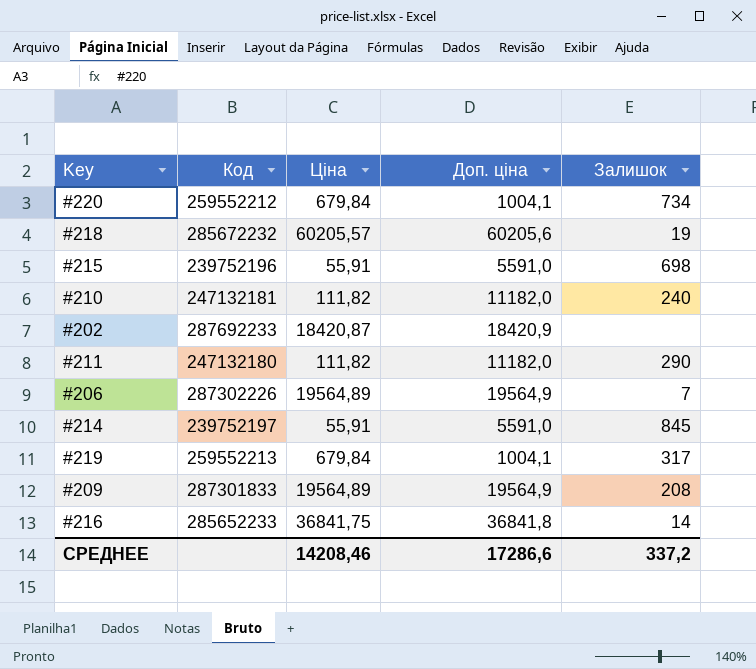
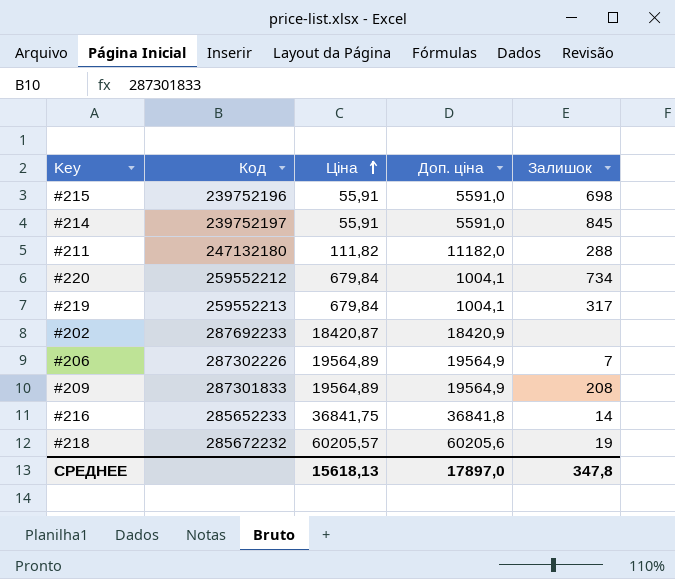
row order: none -> Ціна ascending
row #210: 247132181 | 111,82 | 11182,0 | 240 -> none
#211 | Залишок: 290 -> 288
СРЕДНЕЕ | Ціна: 14208,46 -> 15618,13
СРЕДНЕЕ | Доп. ціна: 17286,6 -> 17897,0
СРЕДНЕЕ | Залишок: 337,2 -> 347,8

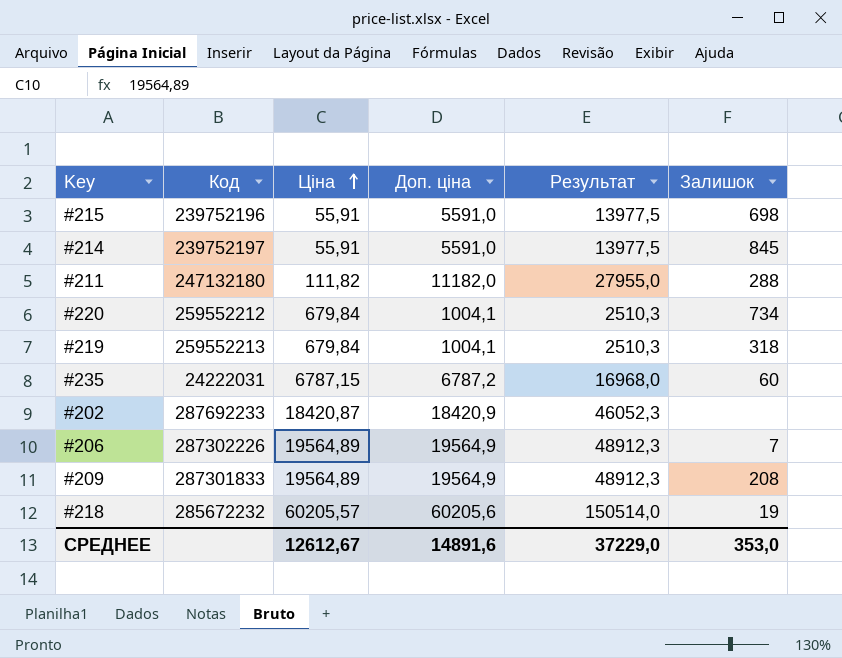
column Результат | formula: none -> [Доп. ціна] * 2,5
row #216: 285652233 | 36841,75 | 36841,8 | 14 -> none
#219 | Залишок: 317 -> 318
row #235: none -> 24222031 | 6787,15 | 6787,2 | 16968,0 | 60
СРЕДНЕЕ | Ціна: 15618,13 -> 12612,67
СРЕДНЕЕ | Доп. ціна: 17897,0 -> 14891,6
СРЕДНЕЕ | Залишок: 347,8 -> 353,0

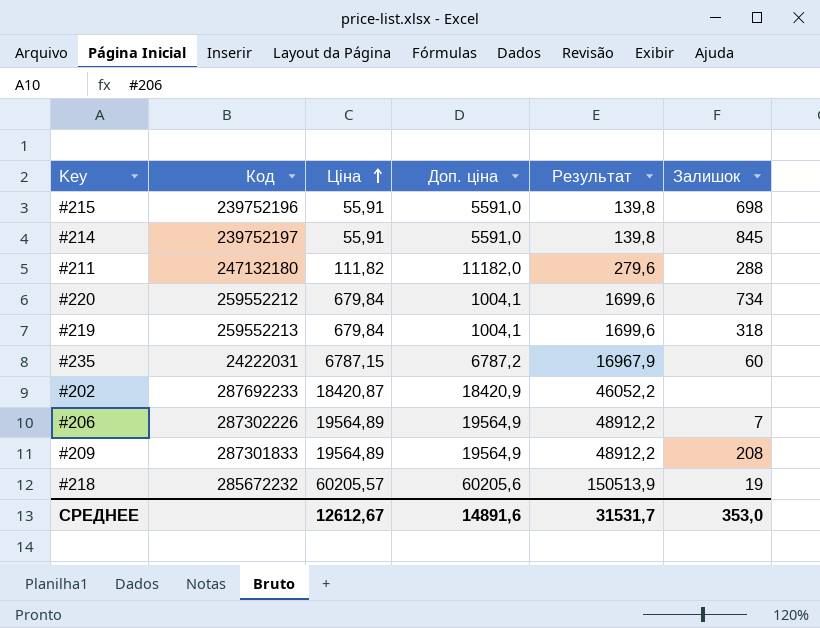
column Результат | formula: [Доп. ціна] * 2,5 -> [Ціна] * 2,5
СРЕДНЕЕ | Результат: 37229,0 -> 31531,7

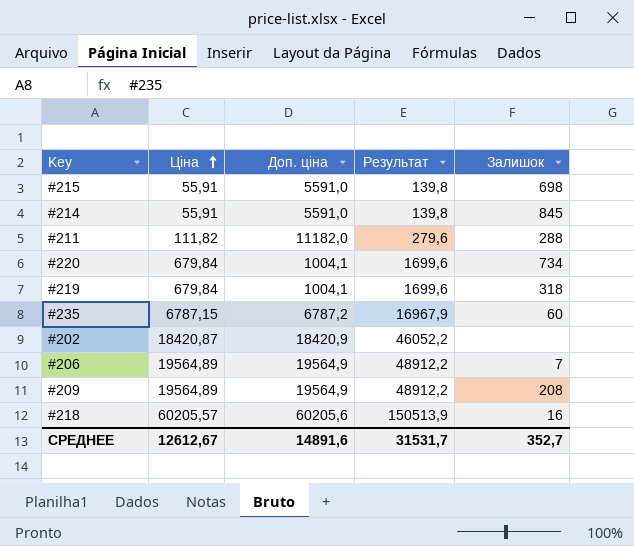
column Код | position: 2 -> none
#218 | Залишок: 19 -> 16
СРЕДНЕЕ | Залишок: 353,0 -> 352,7

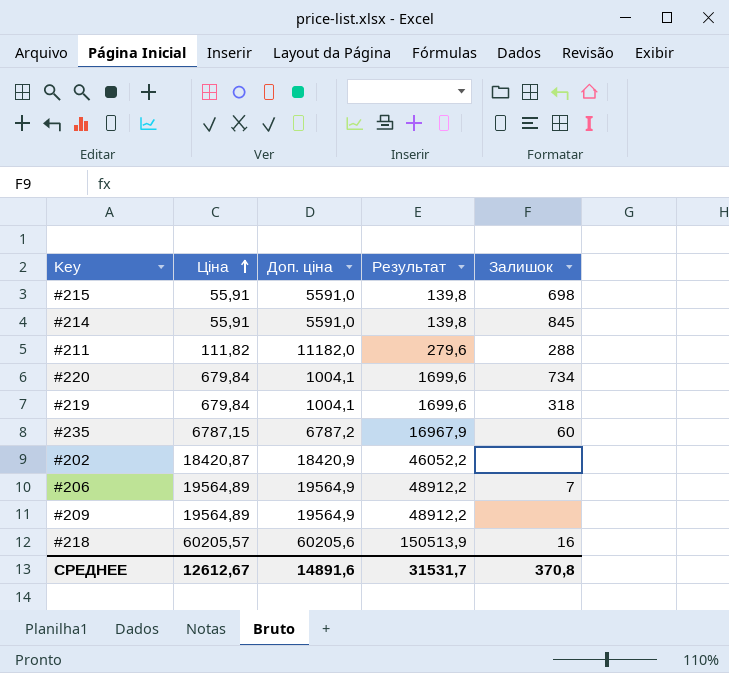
#209 | Залишок: 208 -> none
СРЕДНЕЕ | Залишок: 352,7 -> 370,8

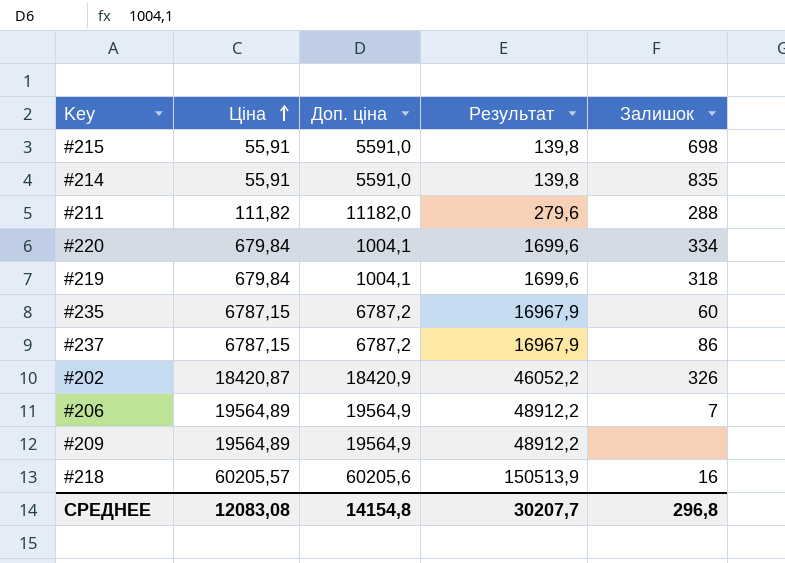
#214 | Залишок: 845 -> 835
#220 | Залишок: 734 -> 334
row #237: none -> 6787,15 | 6787,2 | 16967,9 | 86
#202 | Залишок: none -> 326
СРЕДНЕЕ | Ціна: 12612,67 -> 12083,08
СРЕДНЕЕ | Доп. ціна: 14891,6 -> 14154,8
СРЕДНЕЕ | Результат: 31531,7 -> 30207,7
СРЕДНЕЕ | Залишок: 370,8 -> 296,8

